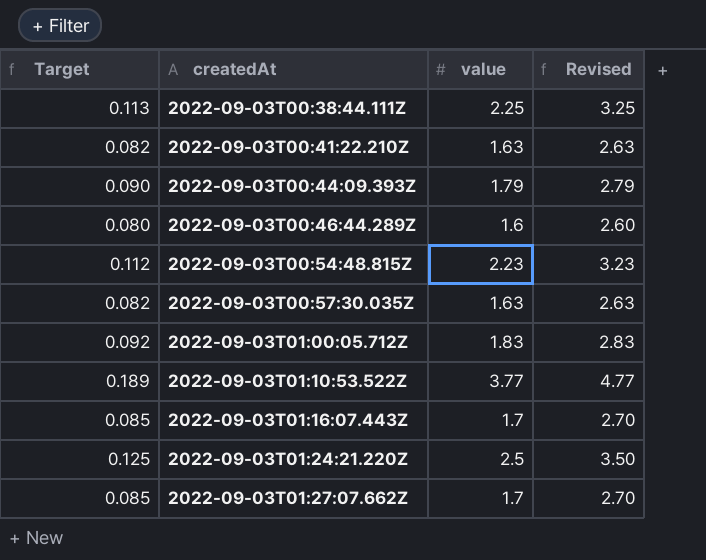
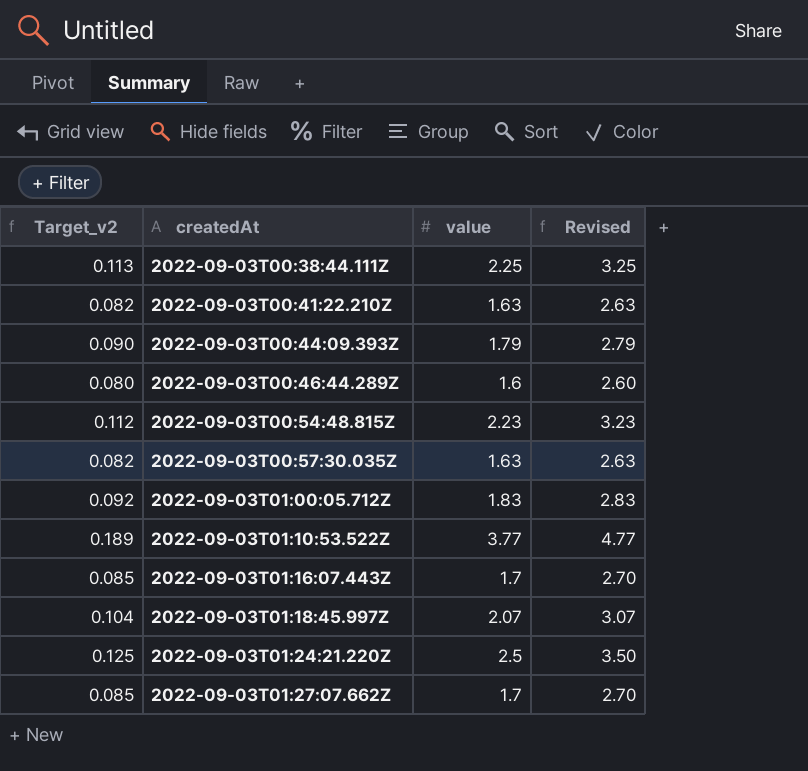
column name: Target -> Target_v2
row 2022-09-03T01:18:45.997Z: none -> 0.104 | 2.07 | 3.07

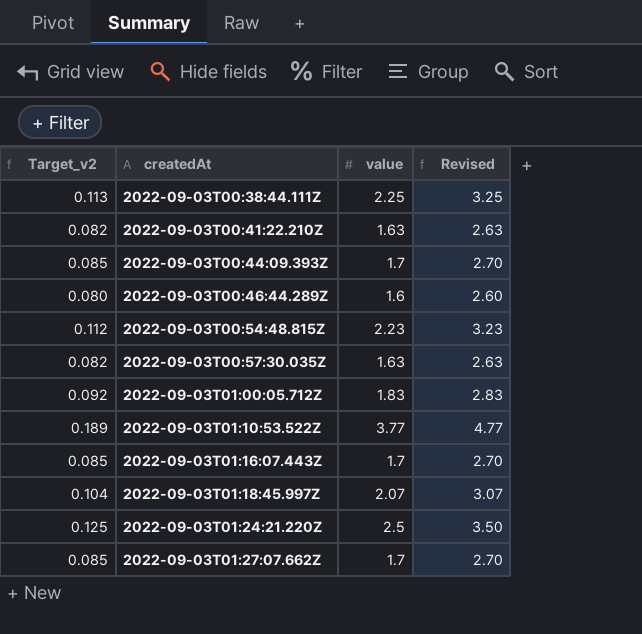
2022-09-03T00:44:09.393Z | Target_v2: 0.090 -> 0.085
2022-09-03T00:44:09.393Z | value: 1.79 -> 1.7
2022-09-03T00:44:09.393Z | Revised: 2.79 -> 2.70

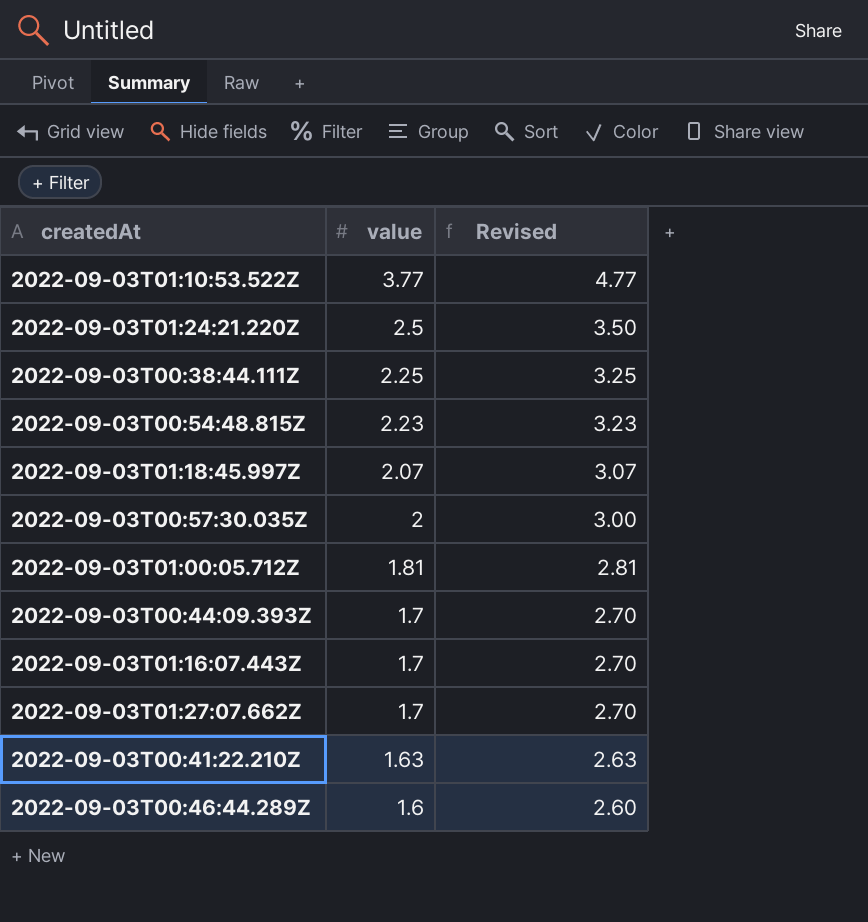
row order: createdAt ascending -> value descending
column Target_v2 | formula: [value] * 0.05 -> none
2022-09-03T00:57:30.035Z | value: 1.63 -> 2
2022-09-03T00:57:30.035Z | Revised: 2.63 -> 3.00
2022-09-03T01:00:05.712Z | value: 1.83 -> 1.81
2022-09-03T01:00:05.712Z | Revised: 2.83 -> 2.81

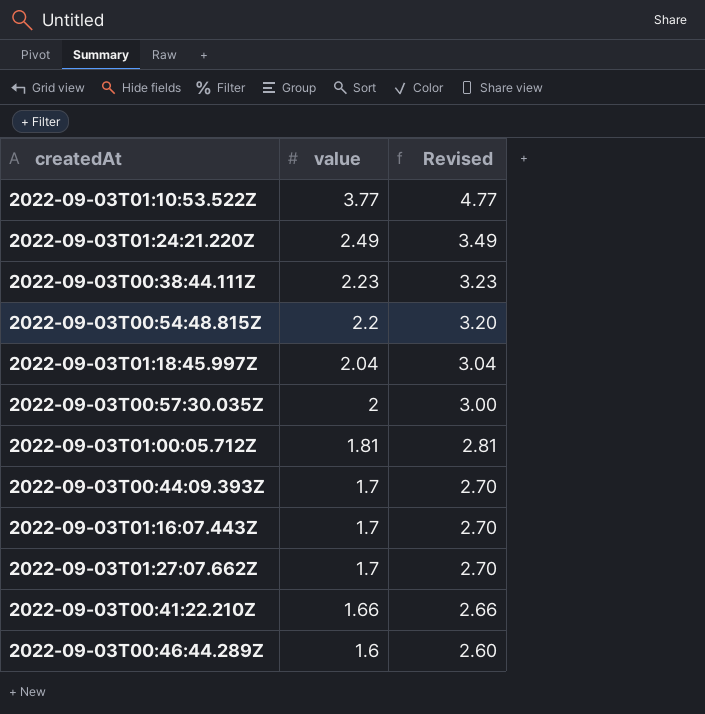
2022-09-03T01:24:21.220Z | value: 2.5 -> 2.49
2022-09-03T01:24:21.220Z | Revised: 3.50 -> 3.49
2022-09-03T00:38:44.111Z | value: 2.25 -> 2.23
2022-09-03T00:38:44.111Z | Revised: 3.25 -> 3.23
2022-09-03T00:54:48.815Z | value: 2.23 -> 2.2
2022-09-03T00:54:48.815Z | Revised: 3.23 -> 3.20
2022-09-03T01:18:45.997Z | value: 2.07 -> 2.04
2022-09-03T01:18:45.997Z | Revised: 3.07 -> 3.04
2022-09-03T00:41:22.210Z | value: 1.63 -> 1.66
2022-09-03T00:41:22.210Z | Revised: 2.63 -> 2.66

